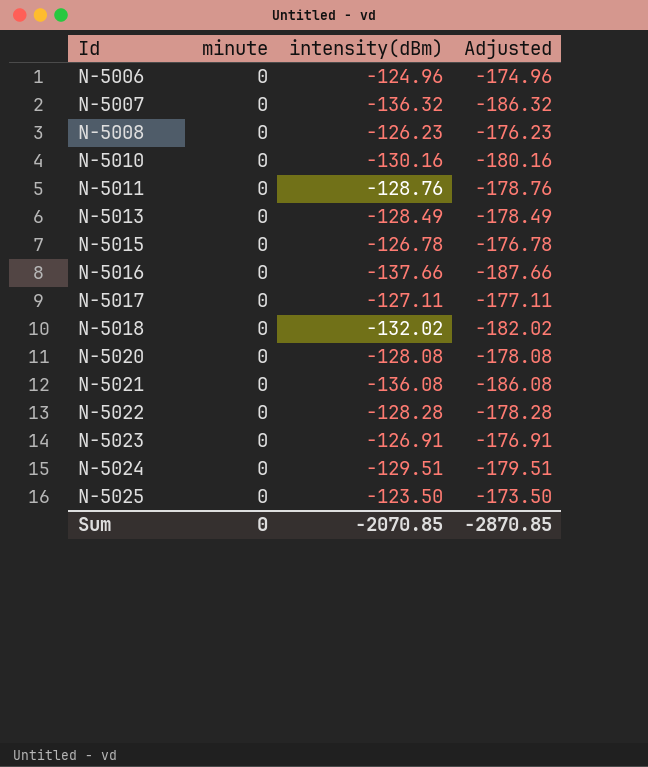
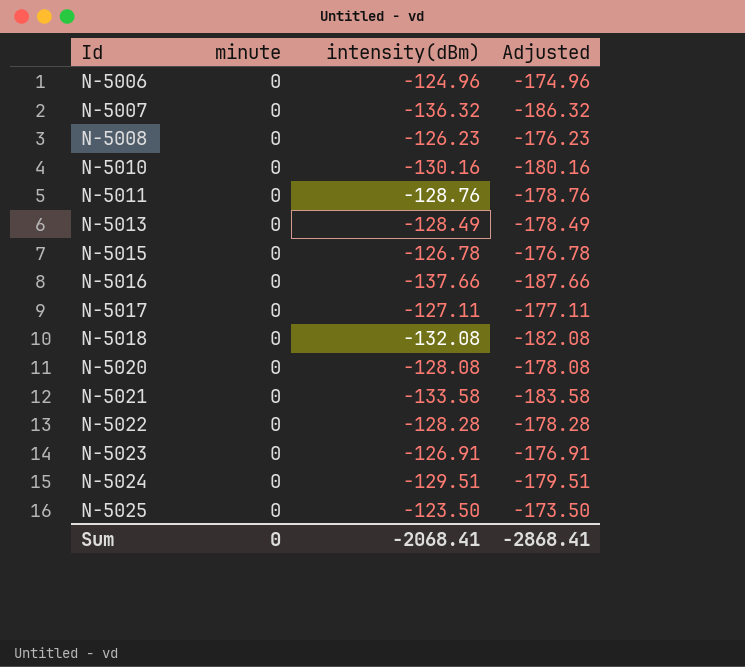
N-5018 | intensity(dBm): -132.02 -> -132.08
N-5018 | Adjusted: -182.02 -> -182.08
N-5021 | intensity(dBm): -136.08 -> -133.58
N-5021 | Adjusted: -186.08 -> -183.58
Sum | intensity(dBm): -2070.85 -> -2068.41
Sum | Adjusted: -2870.85 -> -2868.41

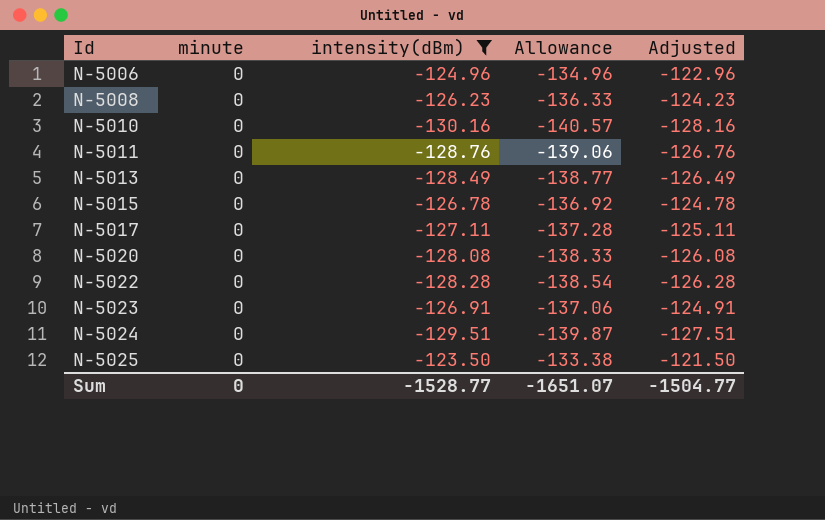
filter: none -> intensity(dBm) >= -130.16
column Allowance | formula: none -> [intensity(dBm)] * 1.08
column Adjusted | formula: [intensity(dBm)] - 50 -> [intensity(dBm)] + 2
Sum | intensity(dBm): -2068.41 -> -1528.77
Sum | Adjusted: -2868.41 -> -1504.77

